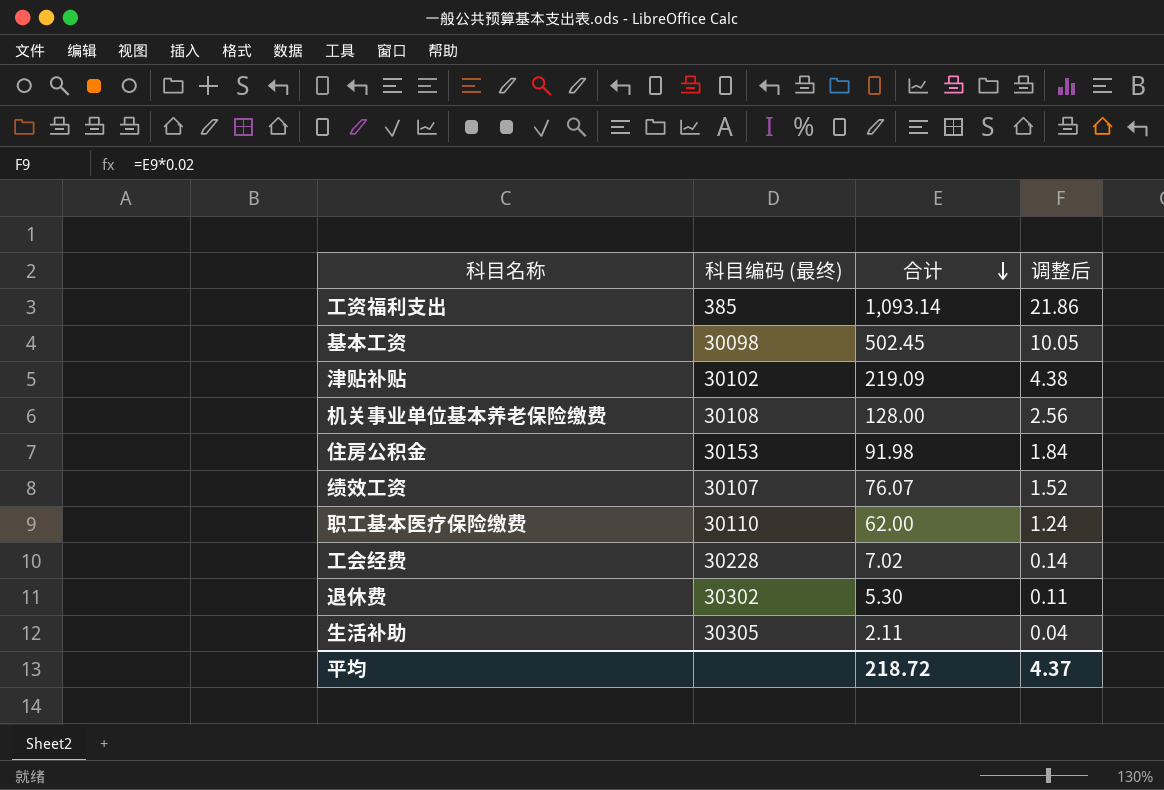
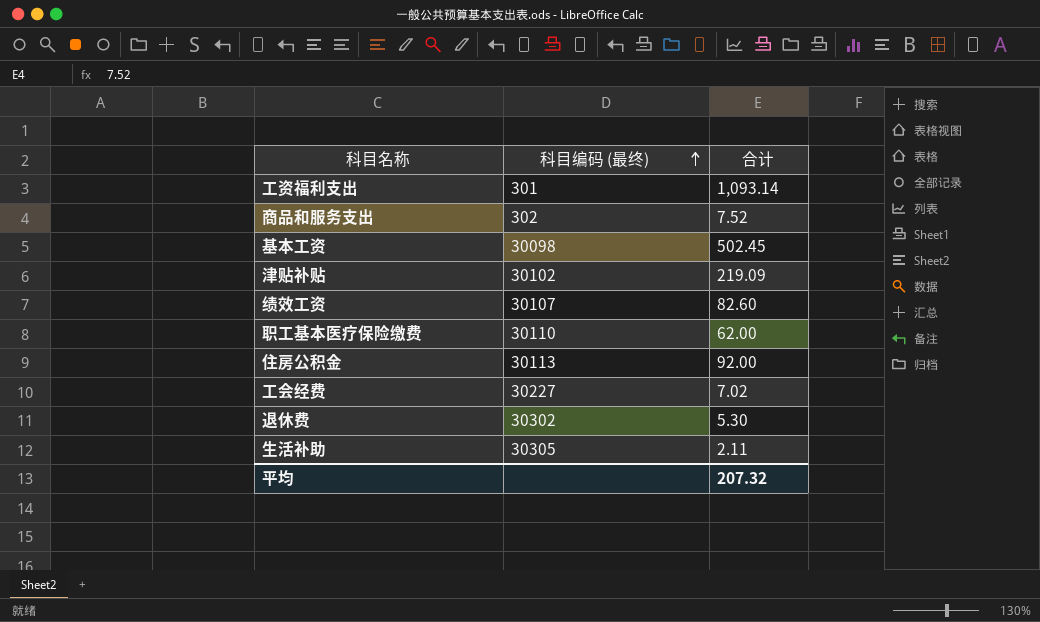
row order: 合计 descending -> 科目编码 (最终) ascending
column 调整后 | formula: [合计] * 0.02 -> none
row 机关事业单位基本养老保险缴费: 30108 | 128.00 | 2.56 -> none
工资福利支出 | 科目编码 (最终): 385 -> 301
row 商品和服务支出: none -> 302 | 7.52
绩效工资 | 合计: 76.07 -> 82.60
住房公积金 | 科目编码 (最终): 30153 -> 30113
住房公积金 | 合计: 91.98 -> 92.00
工会经费 | 科目编码 (最终): 30228 -> 30227
平均 | 合计: 218.72 -> 207.32

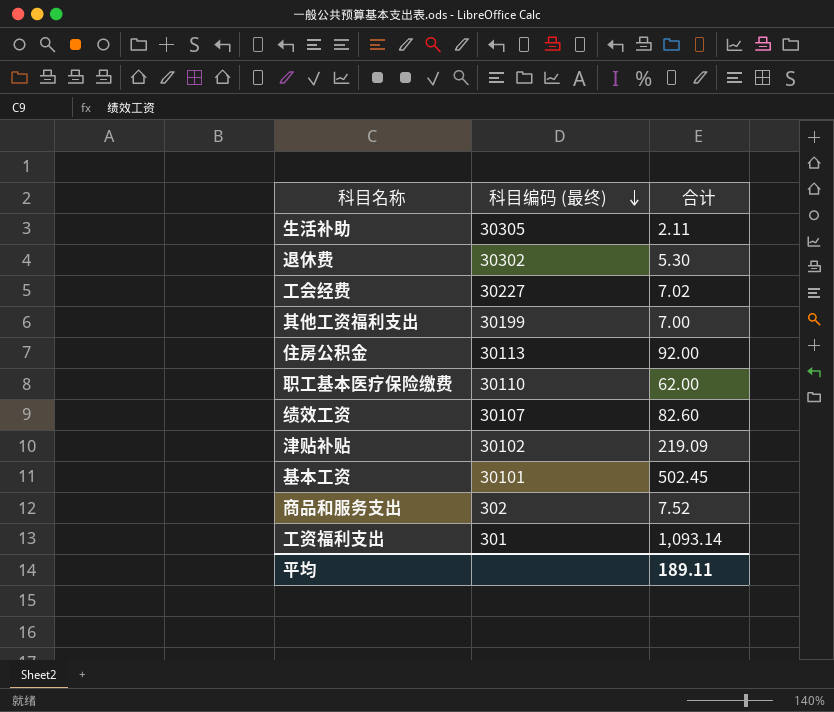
row order: 科目编码 (最终) ascending -> 科目编码 (最终) descending
row 其他工资福利支出: none -> 30199 | 7.00
基本工资 | 科目编码 (最终): 30098 -> 30101
平均 | 合计: 207.32 -> 189.11

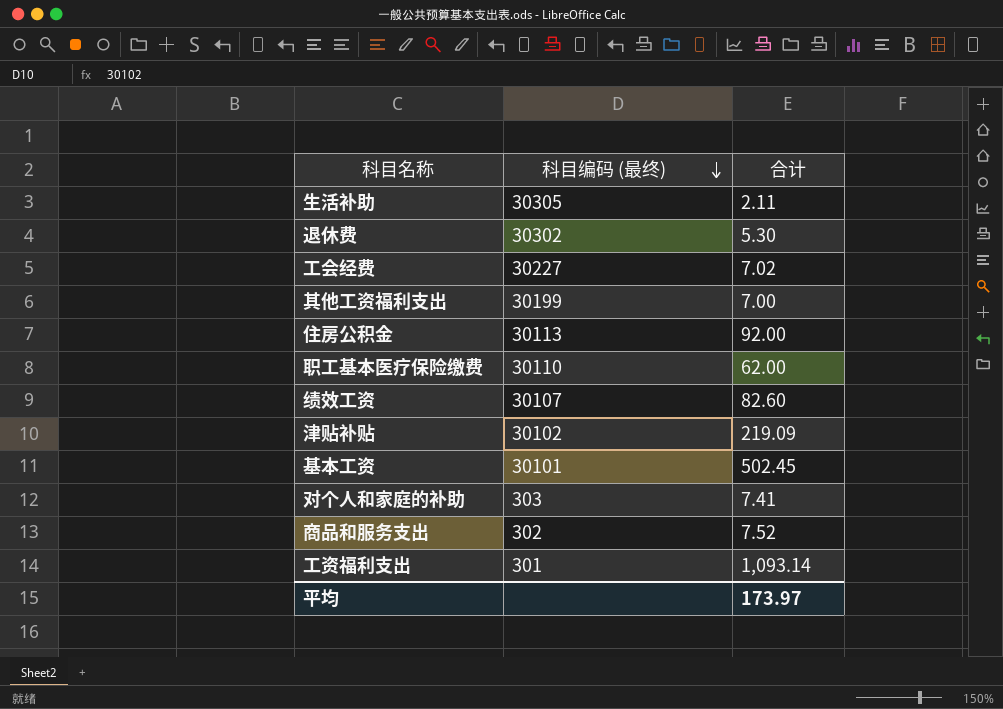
row 对个人和家庭的补助: none -> 303 | 7.41
平均 | 合计: 189.11 -> 173.97

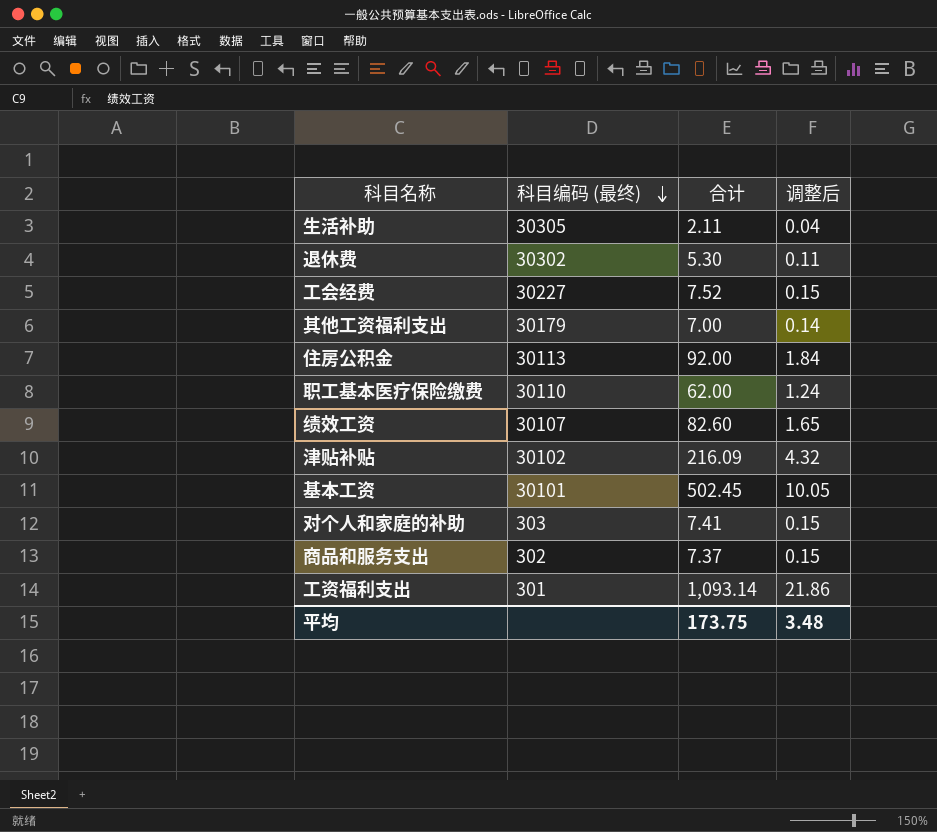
column 调整后 | formula: none -> [合计] * 0.02
工会经费 | 合计: 7.02 -> 7.52
其他工资福利支出 | 科目编码 (最终): 30199 -> 30179
津贴补贴 | 合计: 219.09 -> 216.09
商品和服务支出 | 合计: 7.52 -> 7.37
平均 | 合计: 173.97 -> 173.75

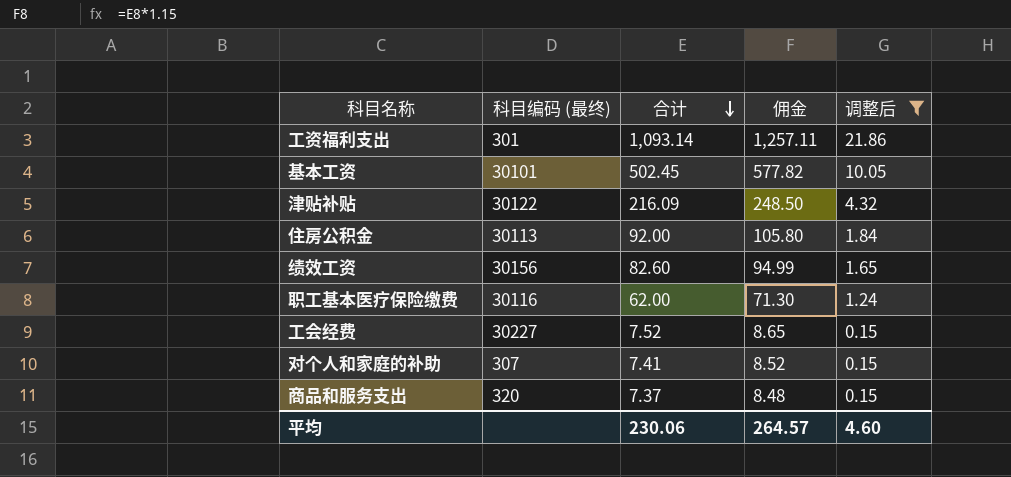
filter: none -> 调整后 >= 0.15
row order: 科目编码 (最终) descending -> 合计 descending
column 佣金 | formula: none -> [合计] * 1.15
津贴补贴 | 科目编码 (最终): 30102 -> 30122
绩效工资 | 科目编码 (最终): 30107 -> 30156
职工基本医疗保险缴费 | 科目编码 (最终): 30110 -> 30116
对个人和家庭的补助 | 科目编码 (最终): 303 -> 307
商品和服务支出 | 科目编码 (最终): 302 -> 320
平均 | 合计: 173.75 -> 230.06
平均 | 调整后: 3.48 -> 4.60

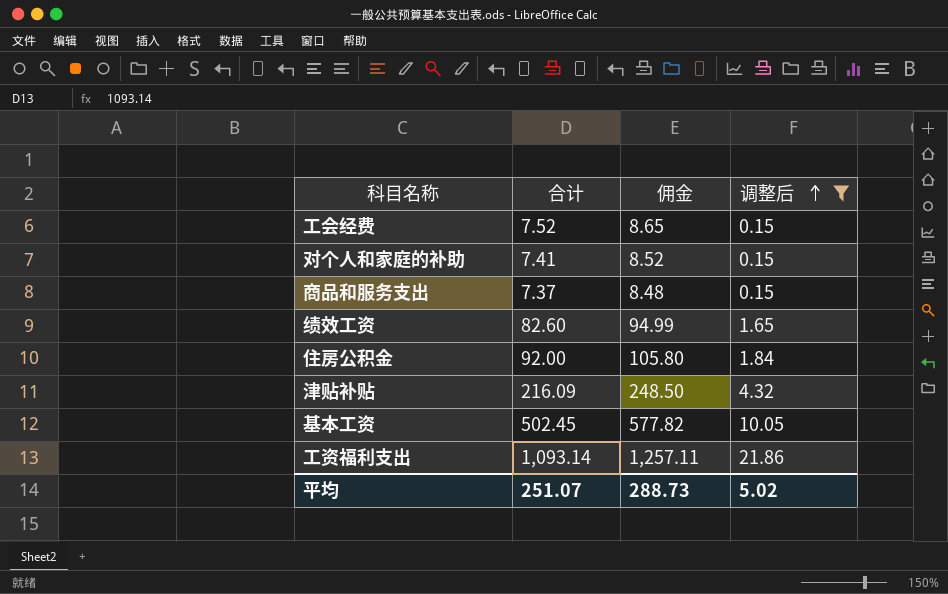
row order: 合计 descending -> 调整后 ascending
column 科目编码 (最终) | position: 2 -> none
row 职工基本医疗保险缴费: 30116 | 62.00 | 71.30 | 1.24 -> none
平均 | 合计: 230.06 -> 251.07
平均 | 佣金: 264.57 -> 288.73
平均 | 调整后: 4.60 -> 5.02

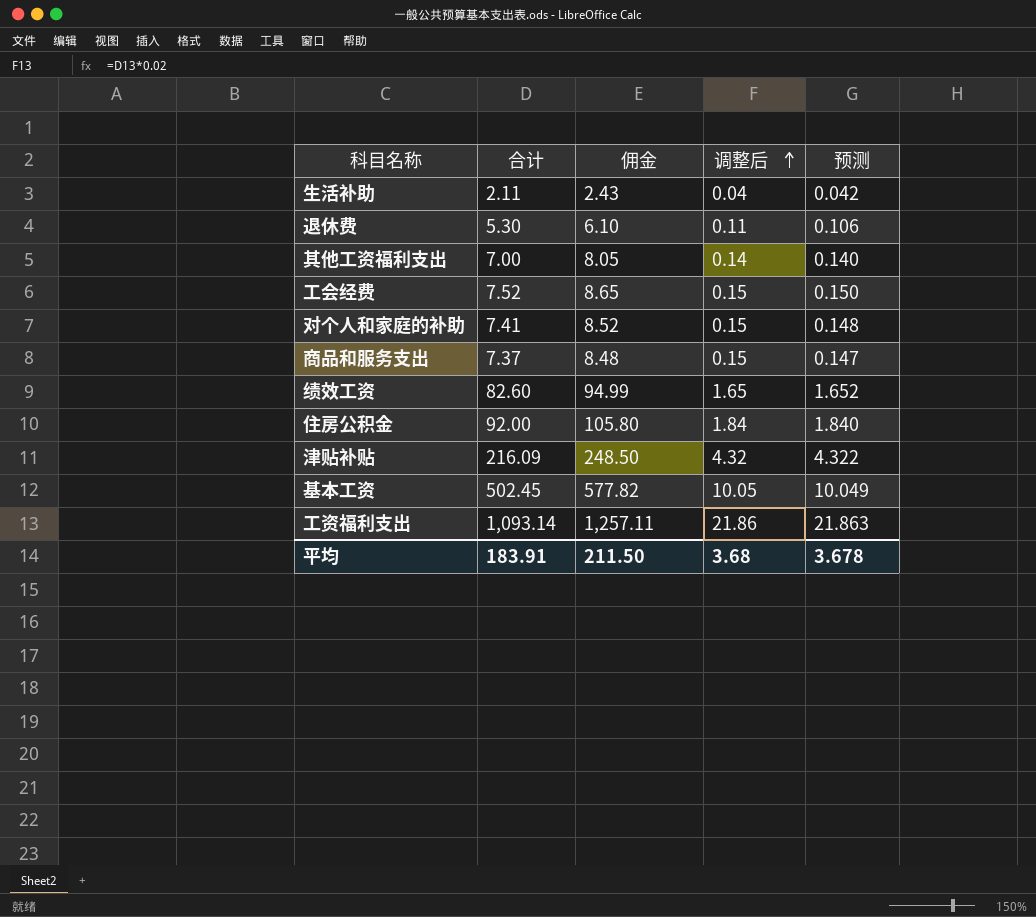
filter: 调整后 >= 0.15 -> none
column 预测 | formula: none -> [合计] * 0.02
平均 | 合计: 251.07 -> 183.91
平均 | 佣金: 288.73 -> 211.50
平均 | 调整后: 5.02 -> 3.68

